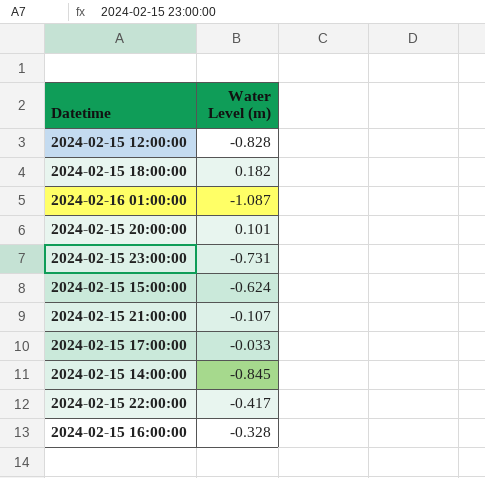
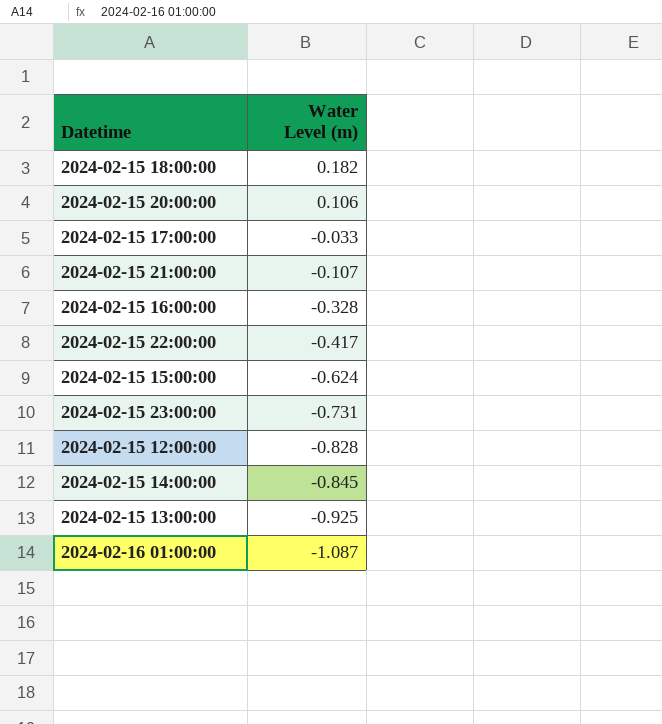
row order: none -> Water Level (m) descending
2024-02-15 20:00:00 | Water Level (m): 0.101 -> 0.106
row 2024-02-15 13:00:00: none -> -0.925

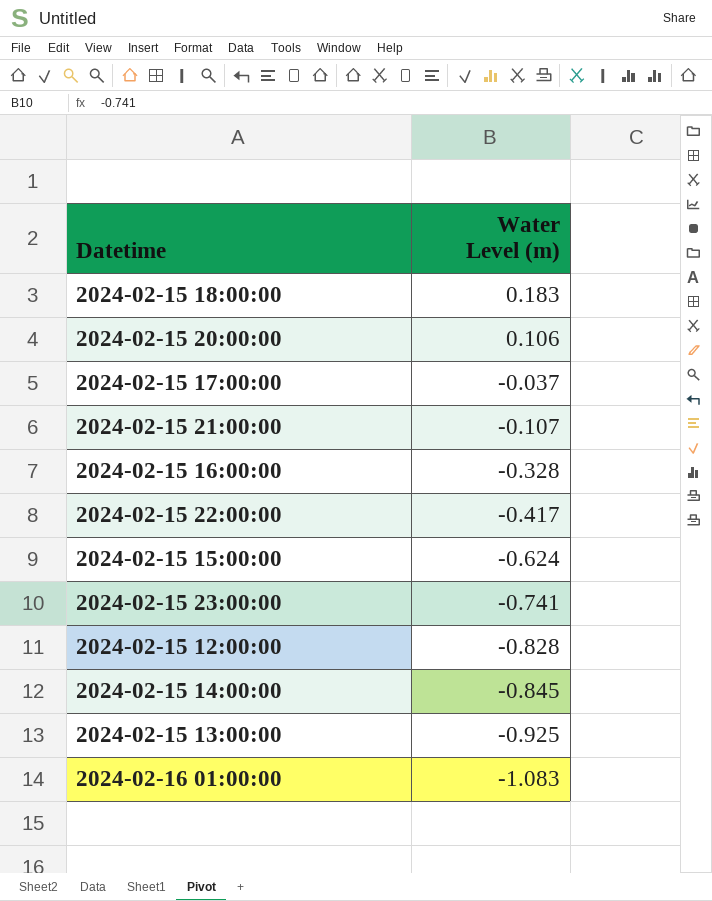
2024-02-15 18:00:00 | Water Level (m): 0.182 -> 0.183
2024-02-15 17:00:00 | Water Level (m): -0.033 -> -0.037
2024-02-15 23:00:00 | Water Level (m): -0.731 -> -0.741
2024-02-16 01:00:00 | Water Level (m): -1.087 -> -1.083

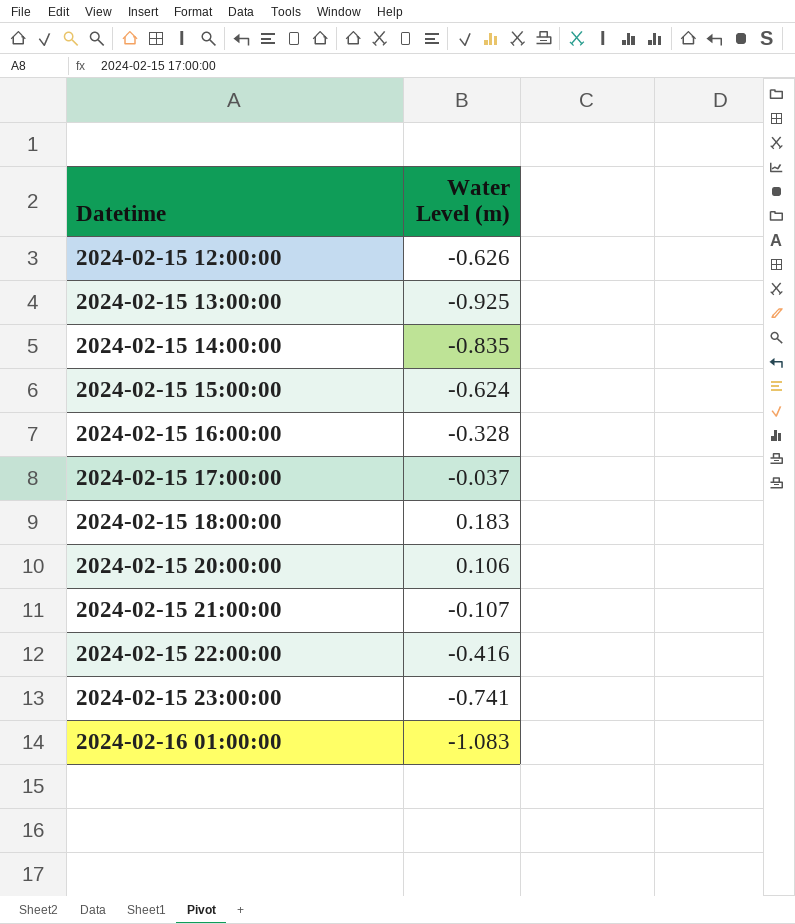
row order: Water Level (m) descending -> Datetime ascending
2024-02-15 12:00:00 | Water Level (m): -0.828 -> -0.626
2024-02-15 14:00:00 | Water Level (m): -0.845 -> -0.835
2024-02-15 22:00:00 | Water Level (m): -0.417 -> -0.416

